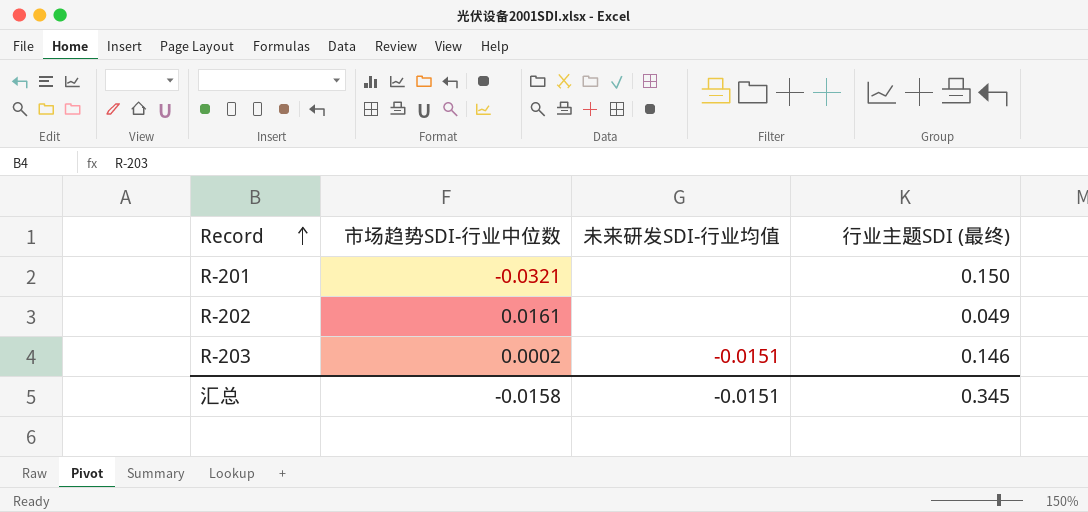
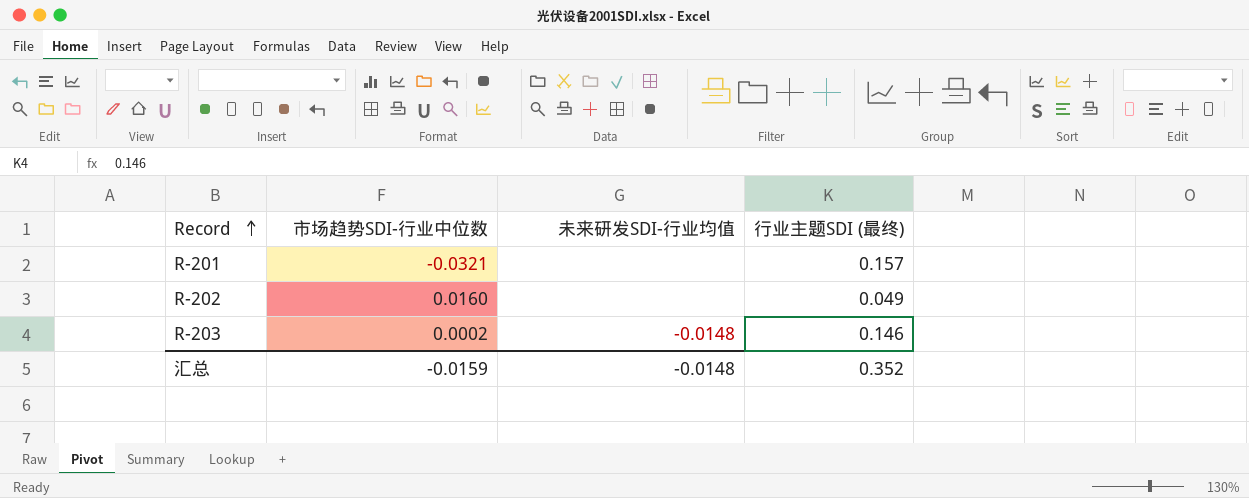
R-201 | 行业主题SDI (最终): 0.150 -> 0.157
R-202 | 市场趋势SDI-行业中位数: 0.0161 -> 0.0160
R-203 | 未来研发SDI-行业均值: -0.0151 -> -0.0148
汇总 | 市场趋势SDI-行业中位数: -0.0158 -> -0.0159
汇总 | 未来研发SDI-行业均值: -0.0151 -> -0.0148
汇总 | 行业主题SDI (最终): 0.345 -> 0.352

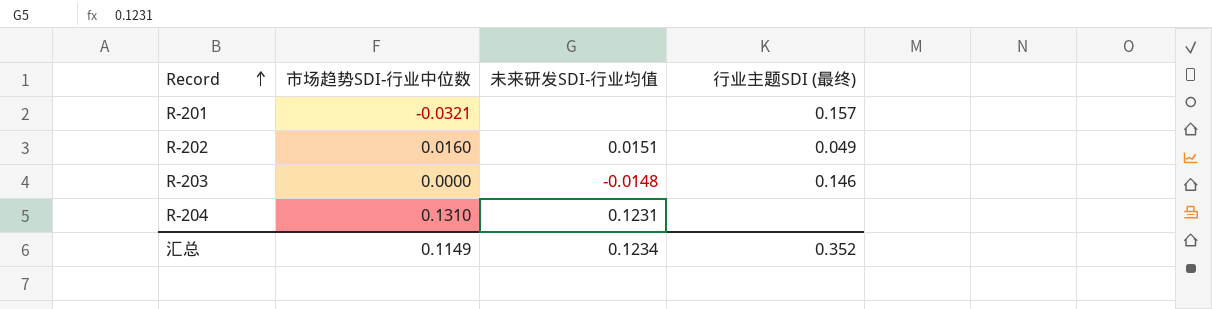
R-202 | 未来研发SDI-行业均值: none -> 0.0151
R-203 | 市场趋势SDI-行业中位数: 0.0002 -> 0.0000
row R-204: none -> 0.1310 | 0.1231 | none
汇总 | 市场趋势SDI-行业中位数: -0.0159 -> 0.1149
汇总 | 未来研发SDI-行业均值: -0.0148 -> 0.1234

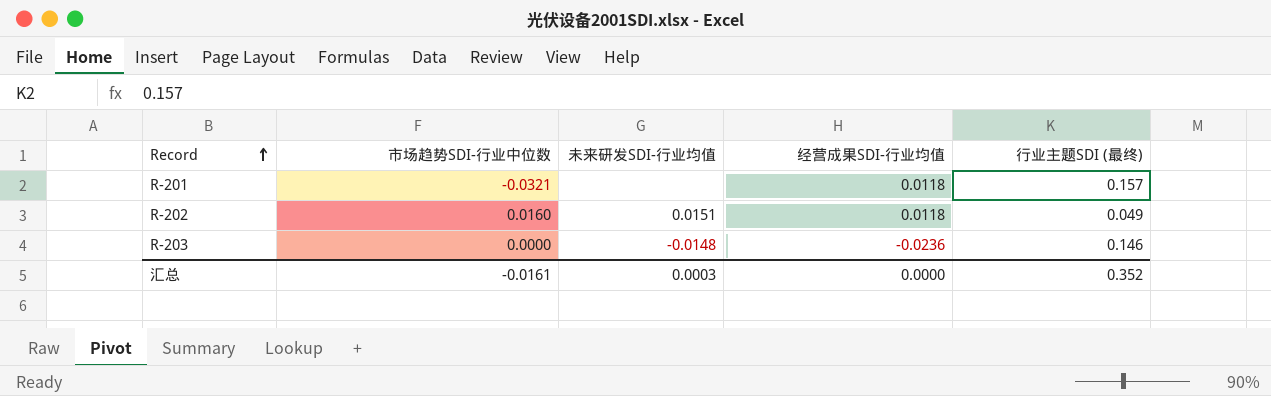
column 经营成果SDI-行业均值 | position: none -> 4
row R-204: 0.1310 | 0.1231 | none -> none
汇总 | 市场趋势SDI-行业中位数: 0.1149 -> -0.0161
汇总 | 未来研发SDI-行业均值: 0.1234 -> 0.0003

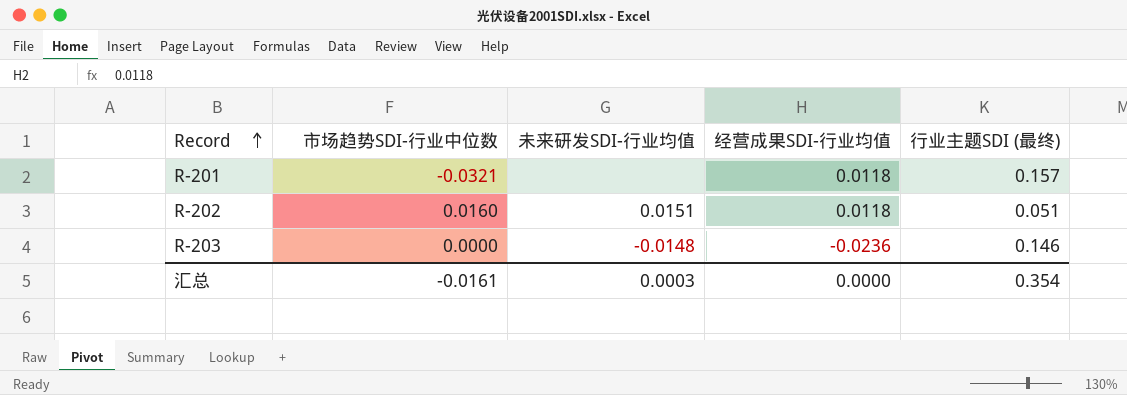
R-202 | 行业主题SDI (最终): 0.049 -> 0.051
汇总 | 行业主题SDI (最终): 0.352 -> 0.354

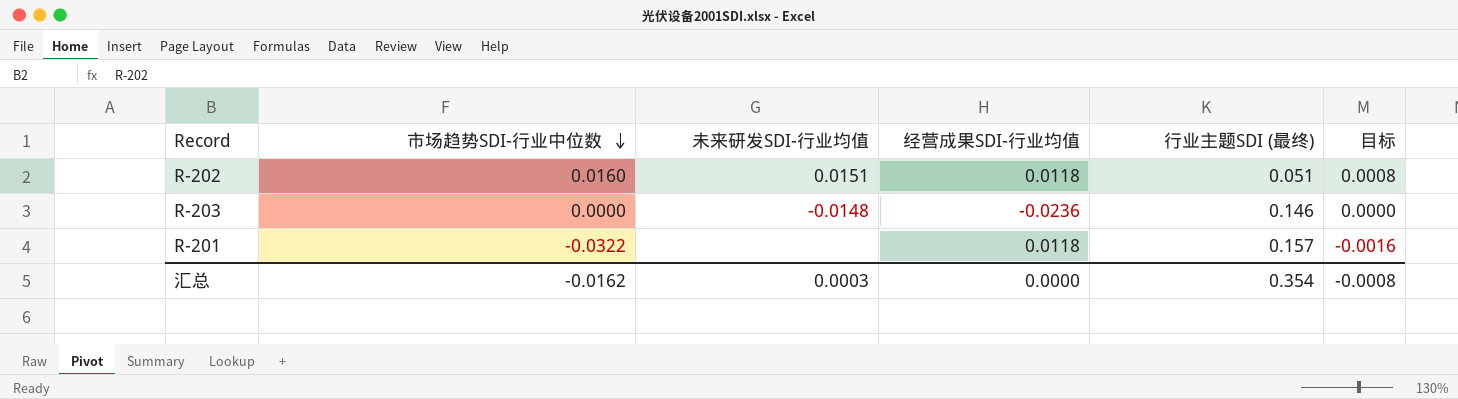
row order: Record ascending -> 市场趋势SDI-行业中位数 descending
column 目标 | formula: none -> [市场趋势SDI-行业中位数] * 0.05
R-201 | 市场趋势SDI-行业中位数: -0.0321 -> -0.0322
汇总 | 市场趋势SDI-行业中位数: -0.0161 -> -0.0162

